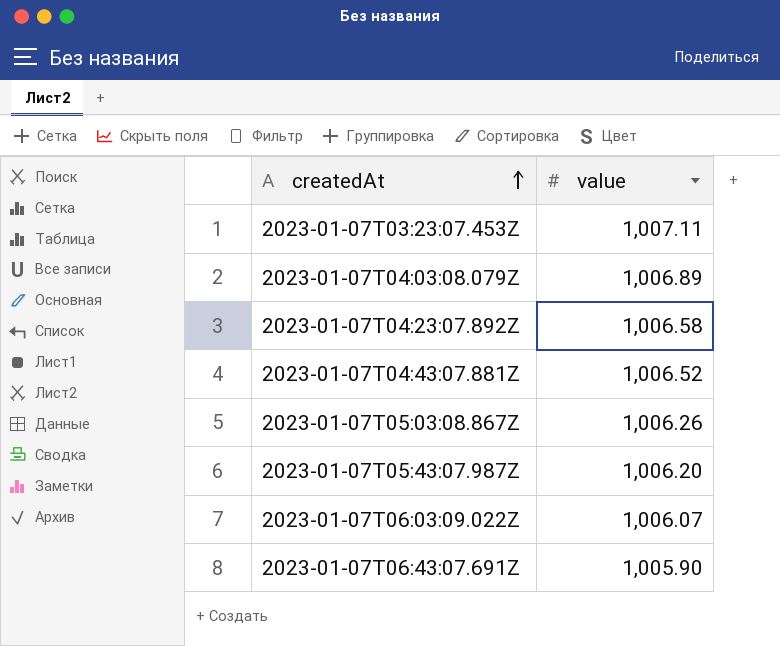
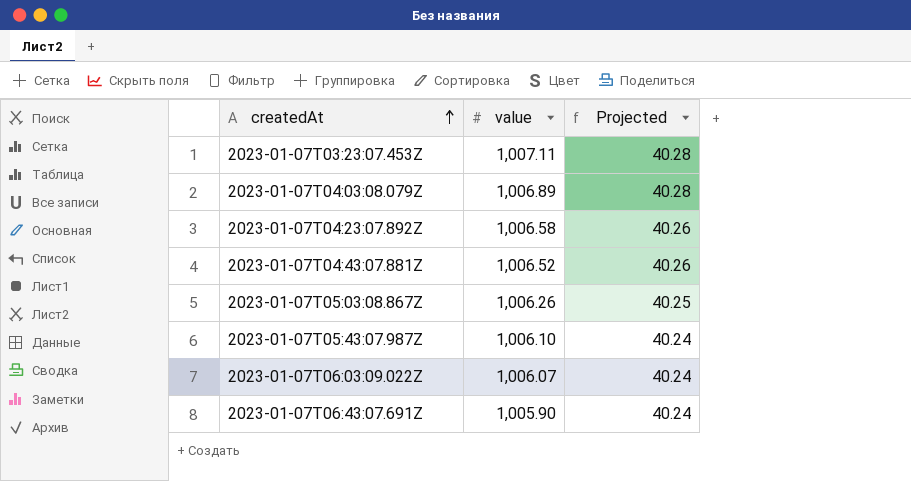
column Projected | formula: none -> [value] * 0.04
2023-01-07T05:43:07.987Z | value: 1,006.20 -> 1,006.10

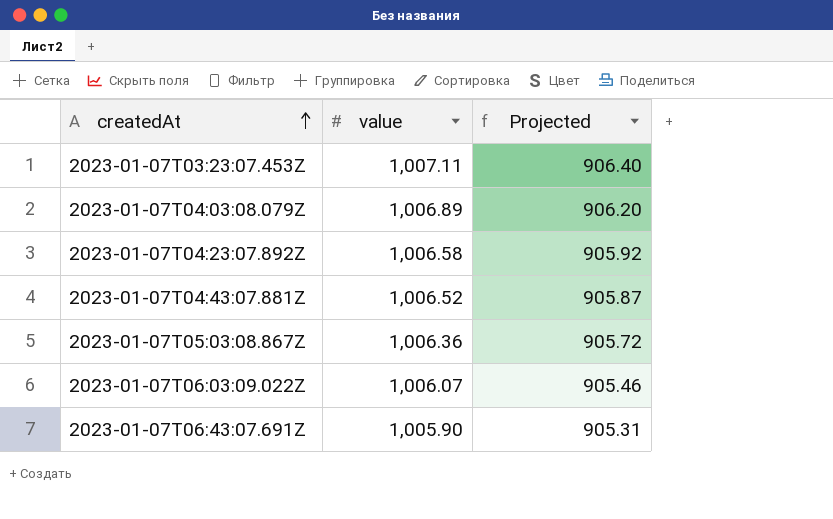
column Projected | formula: [value] * 0.04 -> [value] * 0.9
row 2023-01-07T05:43:07.987Z: 1,006.10 | 40.24 -> none
2023-01-07T05:03:08.867Z | value: 1,006.26 -> 1,006.36

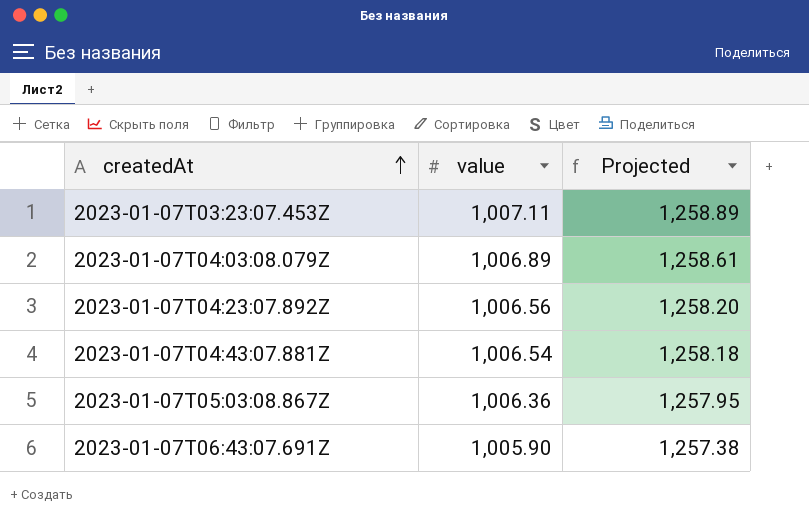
column Projected | formula: [value] * 0.9 -> [value] * 1.25
row 2023-01-07T06:03:09.022Z: 1,006.07 | 905.46 -> none
2023-01-07T04:23:07.892Z | value: 1,006.58 -> 1,006.56
2023-01-07T04:43:07.881Z | value: 1,006.52 -> 1,006.54

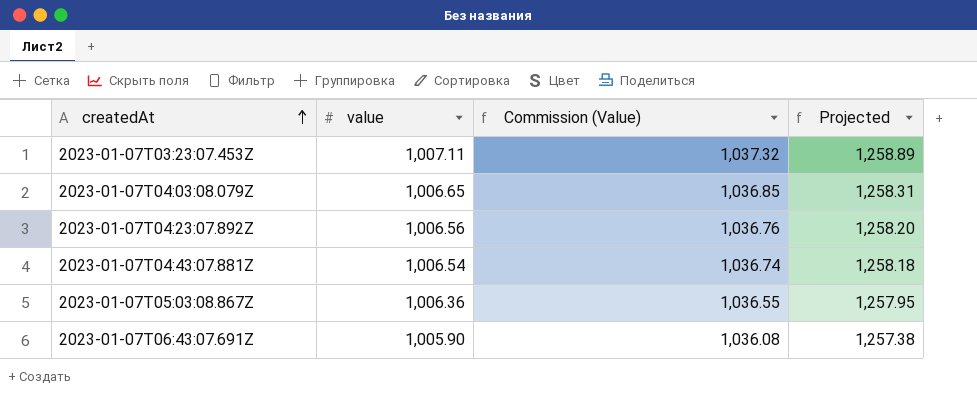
column Commission (Value) | formula: none -> [value] * 1.03
2023-01-07T04:03:08.079Z | value: 1,006.89 -> 1,006.65
2023-01-07T04:03:08.079Z | Projected: 1,258.61 -> 1,258.31

